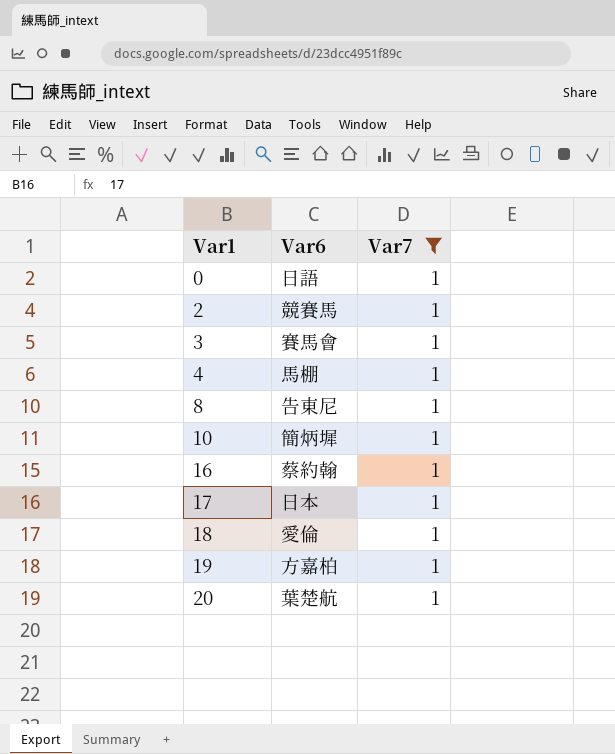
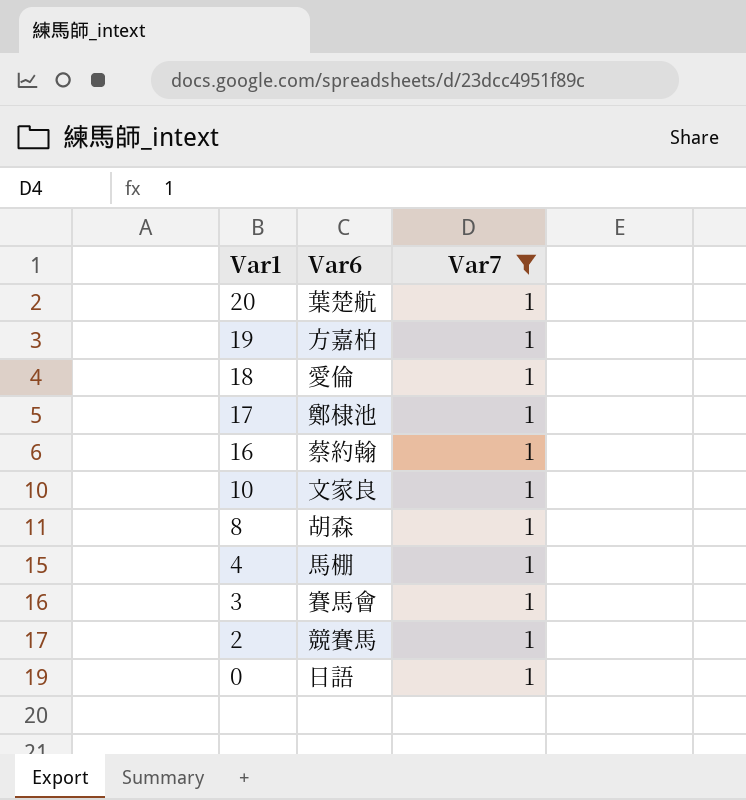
row order: Var1 ascending -> Var1 descending
17 | Var6: 日本 -> 鄭棣池
10 | Var6: 簡炳墀 -> 文家良
8 | Var6: 告東尼 -> 胡森

